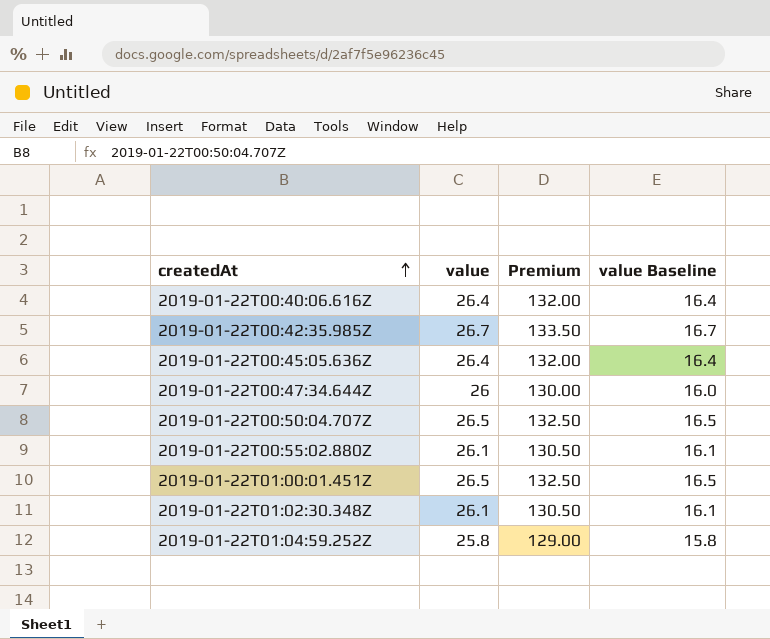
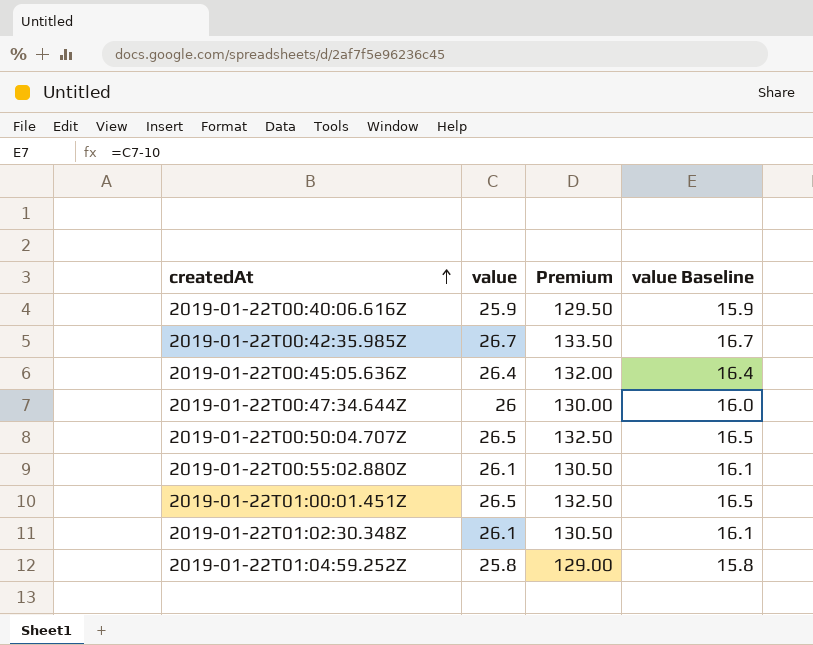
2019-01-22T00:40:06.616Z | value: 26.4 -> 25.9
2019-01-22T00:40:06.616Z | Premium: 132.00 -> 129.50
2019-01-22T00:40:06.616Z | value Baseline: 16.4 -> 15.9

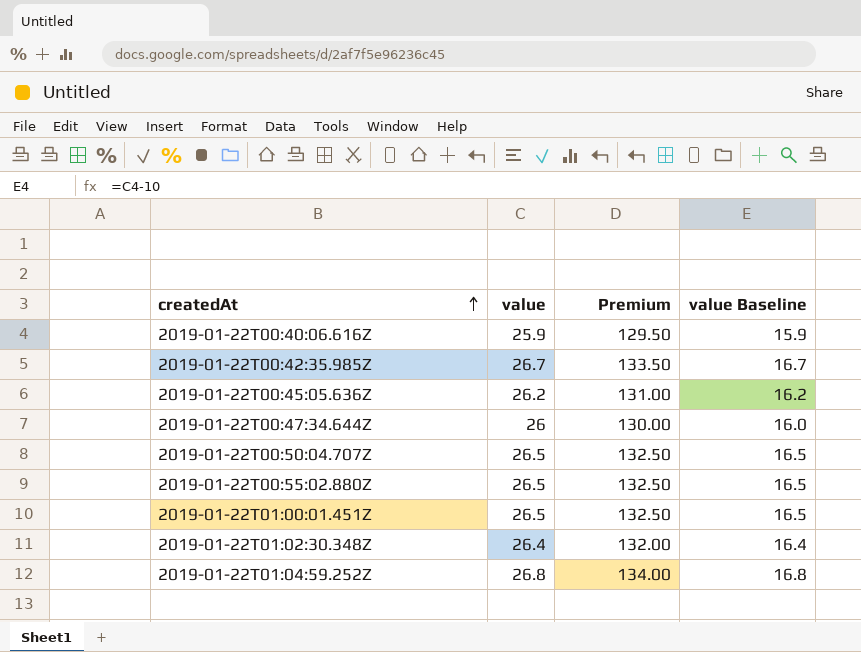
2019-01-22T00:45:05.636Z | value: 26.4 -> 26.2
2019-01-22T00:45:05.636Z | Premium: 132.00 -> 131.00
2019-01-22T00:45:05.636Z | value Baseline: 16.4 -> 16.2
2019-01-22T00:55:02.880Z | value: 26.1 -> 26.5
2019-01-22T00:55:02.880Z | Premium: 130.50 -> 132.50
2019-01-22T00:55:02.880Z | value Baseline: 16.1 -> 16.5
2019-01-22T01:02:30.348Z | value: 26.1 -> 26.4
2019-01-22T01:02:30.348Z | Premium: 130.50 -> 132.00
2019-01-22T01:02:30.348Z | value Baseline: 16.1 -> 16.4
2019-01-22T01:04:59.252Z | value: 25.8 -> 26.8
2019-01-22T01:04:59.252Z | Premium: 129.00 -> 134.00
2019-01-22T01:04:59.252Z | value Baseline: 15.8 -> 16.8

